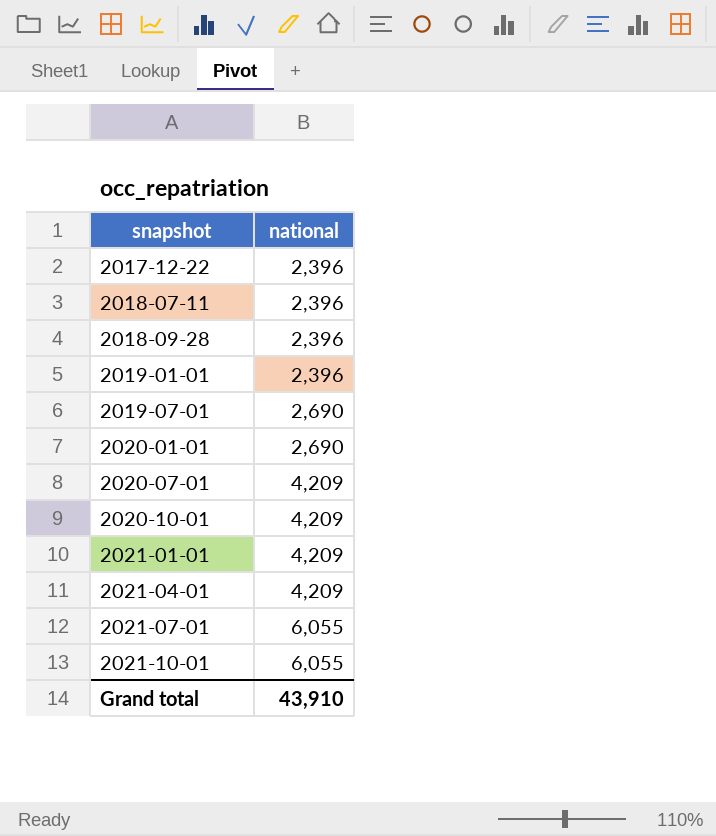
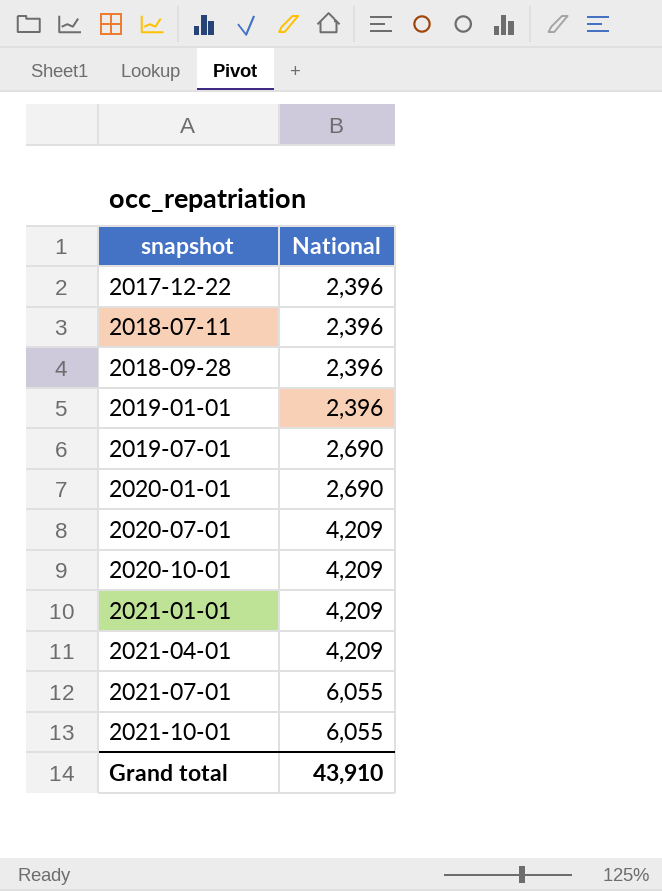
column name: national -> National

